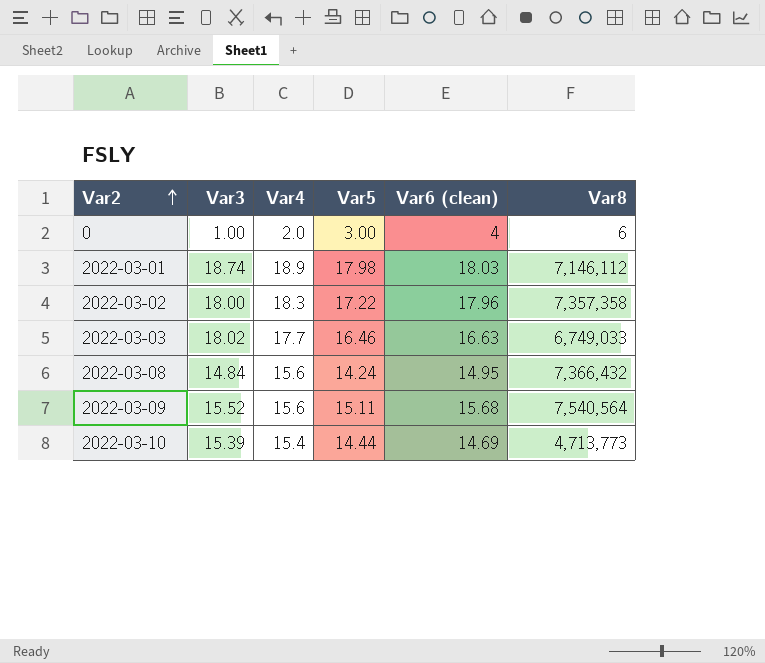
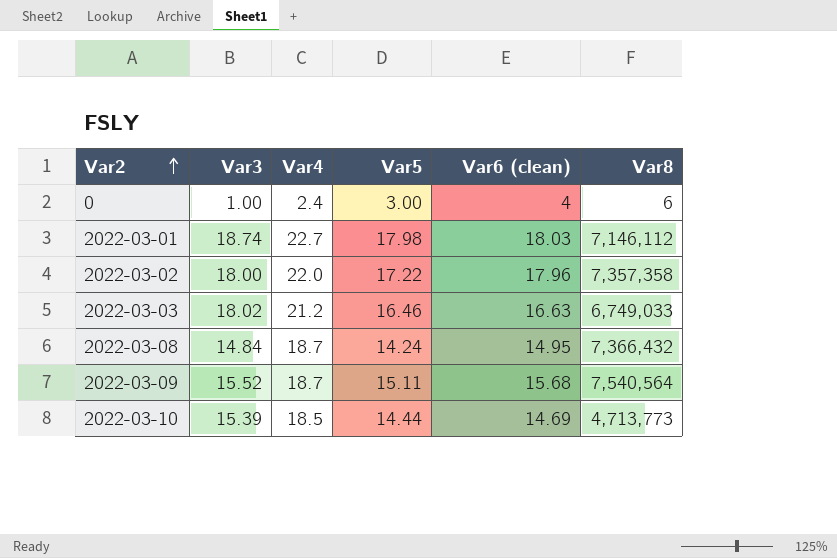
0 | Var4: 2.0 -> 2.4
2022-03-01 | Var4: 18.9 -> 22.7
2022-03-02 | Var4: 18.3 -> 22.0
2022-03-03 | Var4: 17.7 -> 21.2
2022-03-08 | Var4: 15.6 -> 18.7
2022-03-09 | Var4: 15.6 -> 18.7
2022-03-10 | Var4: 15.4 -> 18.5

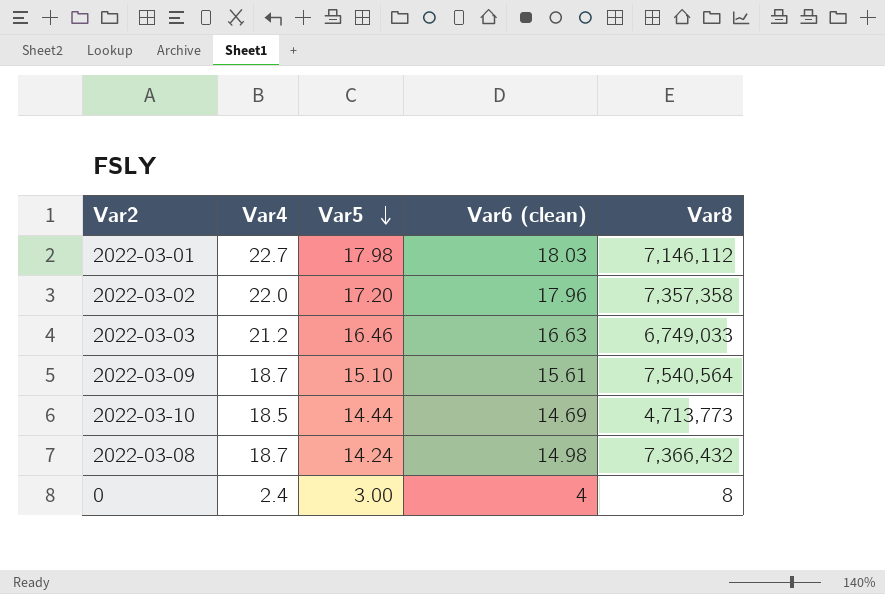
row order: Var2 ascending -> Var5 descending
column Var3 | position: 2 -> none
2022-03-02 | Var5: 17.22 -> 17.20
2022-03-09 | Var5: 15.11 -> 15.10
2022-03-09 | Var6 (clean): 15.68 -> 15.61
2022-03-08 | Var6 (clean): 14.95 -> 14.98
0 | Var8: 6 -> 8

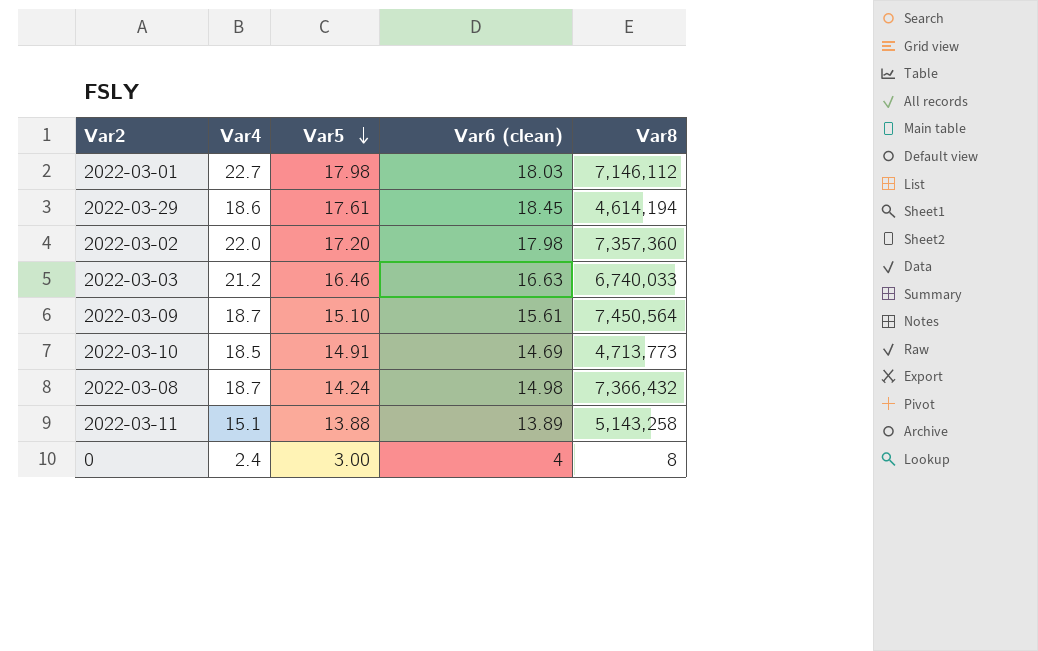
row 2022-03-29: none -> 18.6 | 17.61 | 18.45 | 4,614,194
2022-03-02 | Var6 (clean): 17.96 -> 17.98
2022-03-02 | Var8: 7,357,358 -> 7,357,360
2022-03-03 | Var8: 6,749,033 -> 6,740,033
2022-03-09 | Var8: 7,540,564 -> 7,450,564
2022-03-10 | Var5: 14.44 -> 14.91
row 2022-03-11: none -> 15.1 | 13.88 | 13.89 | 5,143,258

